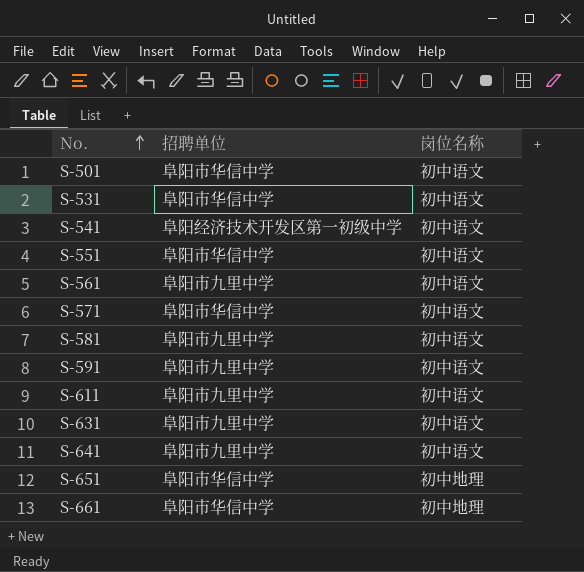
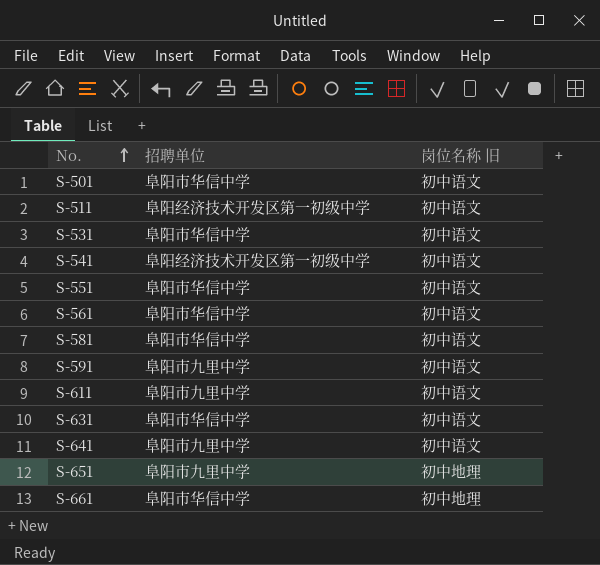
column name: 岗位名称 -> 岗位名称 旧
row S-571: 阜阳市华信中学 | 初中语文 -> none
row S-511: none -> 阜阳经济技术开发区第一初级中学 | 初中语文
S-561 | 招聘单位: 阜阳市九里中学 -> 阜阳市华信中学
S-581 | 招聘单位: 阜阳市九里中学 -> 阜阳市华信中学
S-631 | 招聘单位: 阜阳市九里中学 -> 阜阳市华信中学
S-651 | 招聘单位: 阜阳市华信中学 -> 阜阳市九里中学

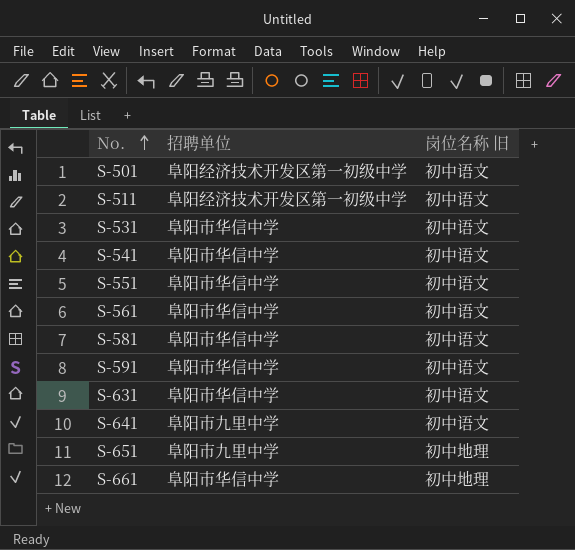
row S-611: 阜阳市九里中学 | 初中语文 -> none
S-501 | 招聘单位: 阜阳市华信中学 -> 阜阳经济技术开发区第一初级中学
S-541 | 招聘单位: 阜阳经济技术开发区第一初级中学 -> 阜阳市华信中学
S-591 | 招聘单位: 阜阳市九里中学 -> 阜阳市华信中学

